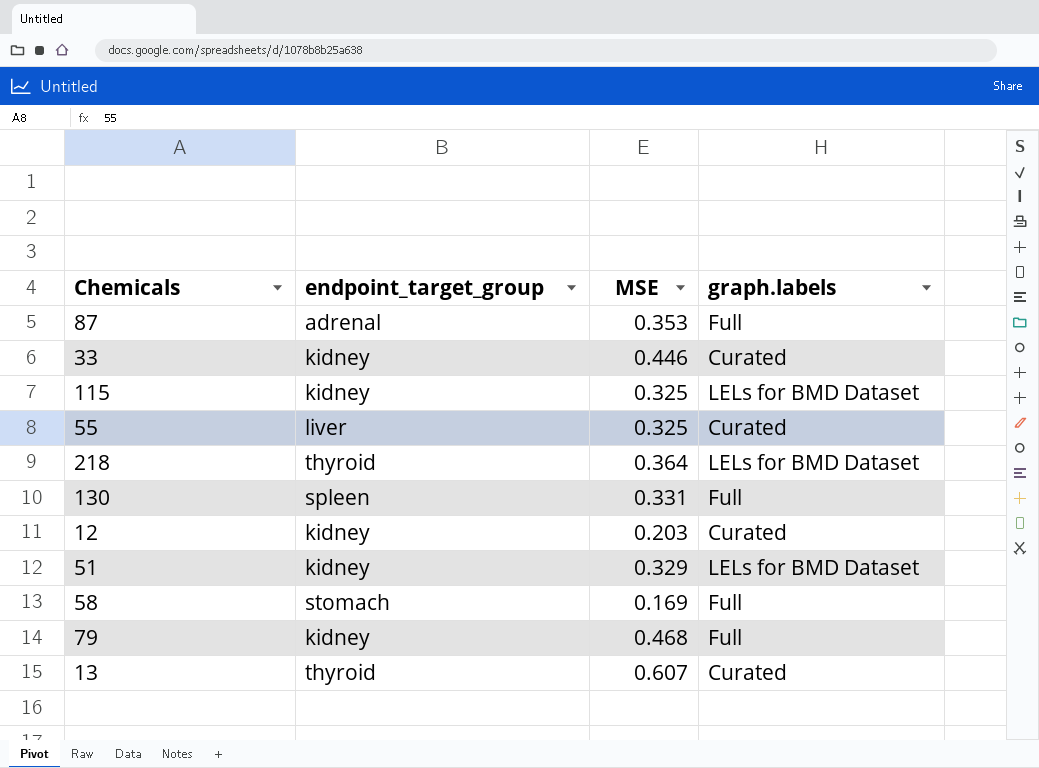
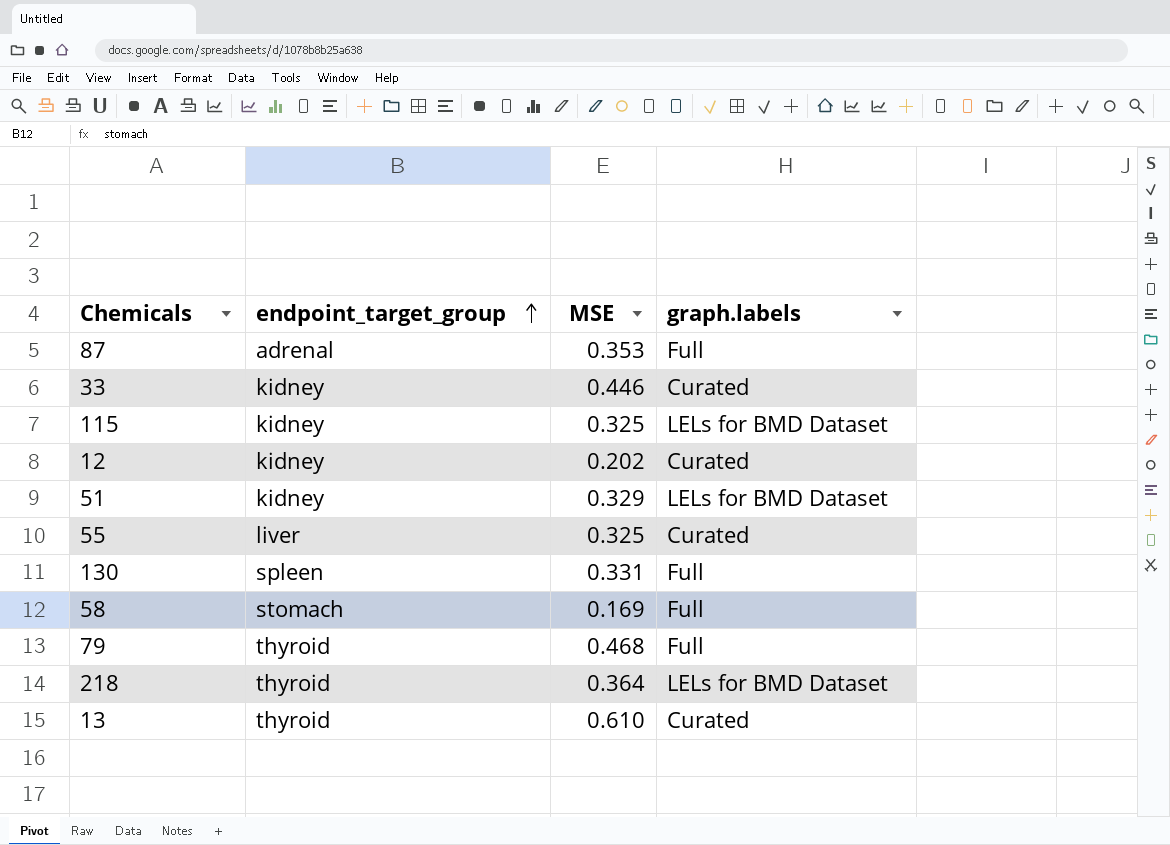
row order: none -> endpoint_target_group ascending
12 | MSE: 0.203 -> 0.202
79 | endpoint_target_group: kidney -> thyroid
13 | MSE: 0.607 -> 0.610

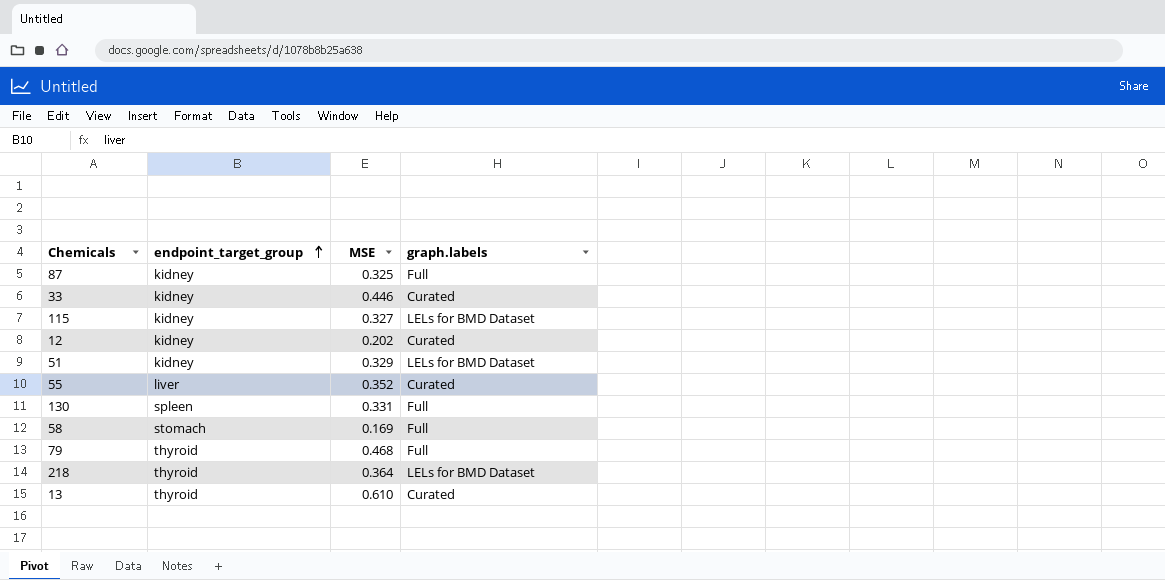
87 | endpoint_target_group: adrenal -> kidney
87 | MSE: 0.353 -> 0.325
115 | MSE: 0.325 -> 0.327
55 | MSE: 0.325 -> 0.352

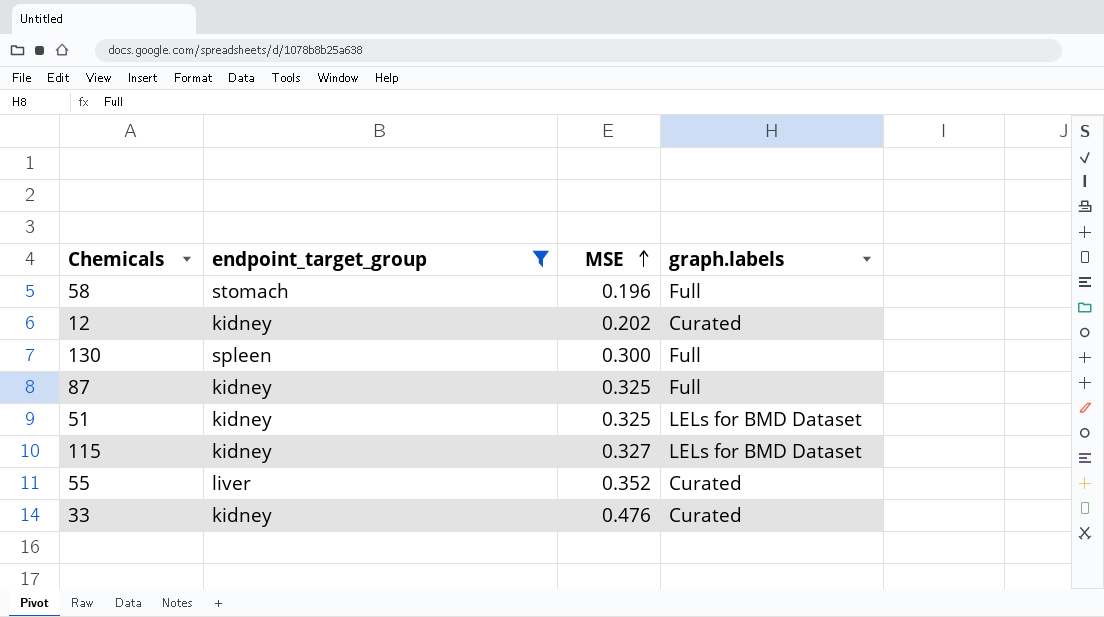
filter: none -> endpoint_target_group != thyroid
row order: endpoint_target_group ascending -> MSE ascending
58 | MSE: 0.169 -> 0.196
130 | MSE: 0.331 -> 0.300
51 | MSE: 0.329 -> 0.325
33 | MSE: 0.446 -> 0.476

